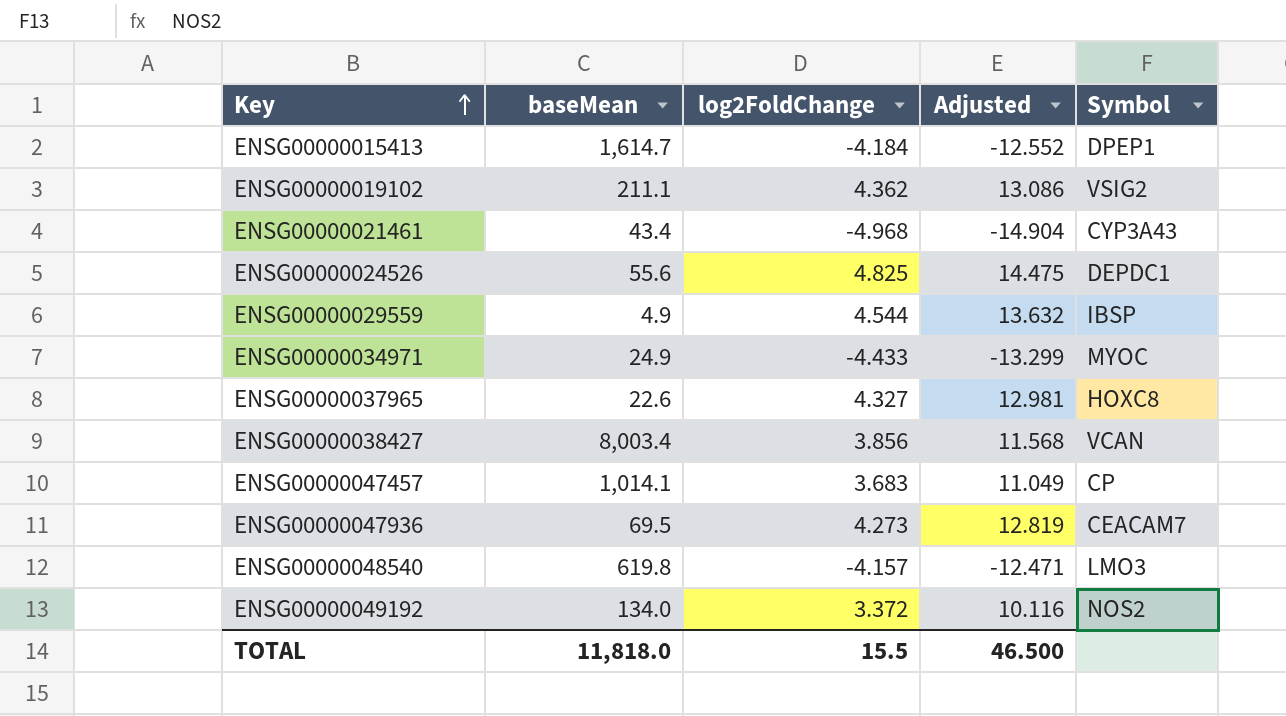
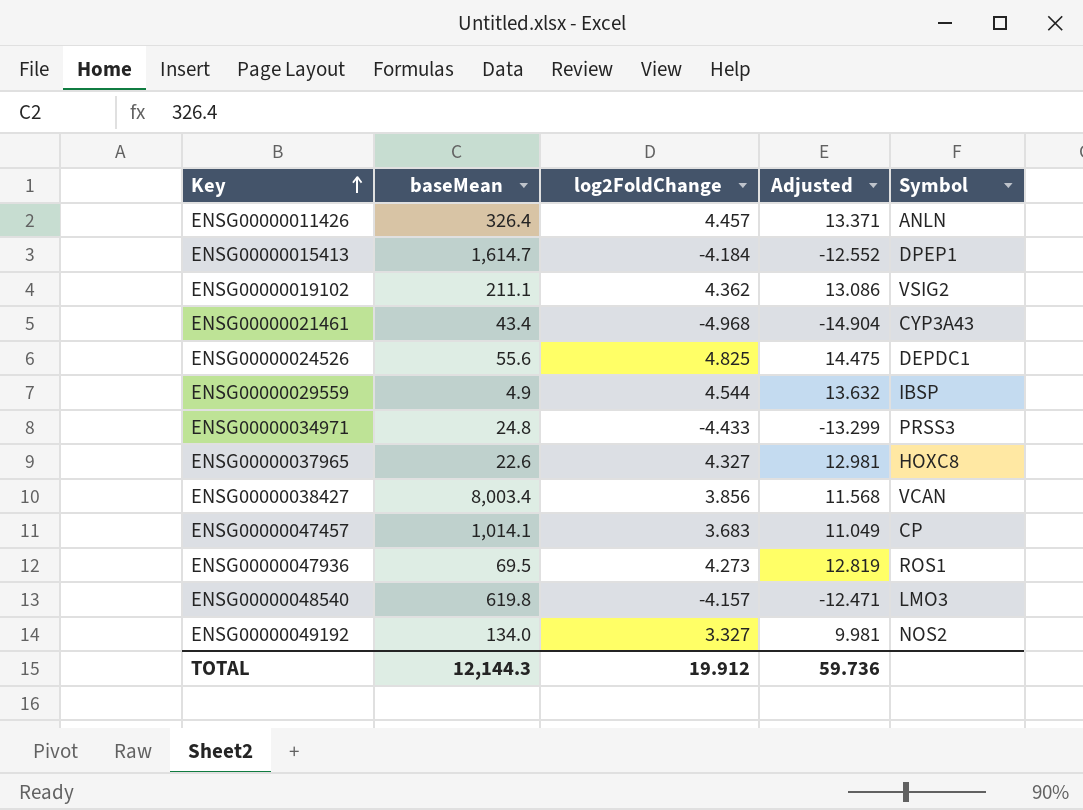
row ENSG00000011426: none -> 326.4 | 4.457 | 13.371 | ANLN
ENSG00000034971 | baseMean: 24.9 -> 24.8
ENSG00000034971 | Symbol: MYOC -> PRSS3
ENSG00000047936 | Symbol: CEACAM7 -> ROS1
ENSG00000049192 | log2FoldChange: 3.372 -> 3.327
ENSG00000049192 | Adjusted: 10.116 -> 9.981
TOTAL | baseMean: 11,818.0 -> 12,144.3
TOTAL | log2FoldChange: 15.5 -> 19.912
TOTAL | Adjusted: 46.500 -> 59.736

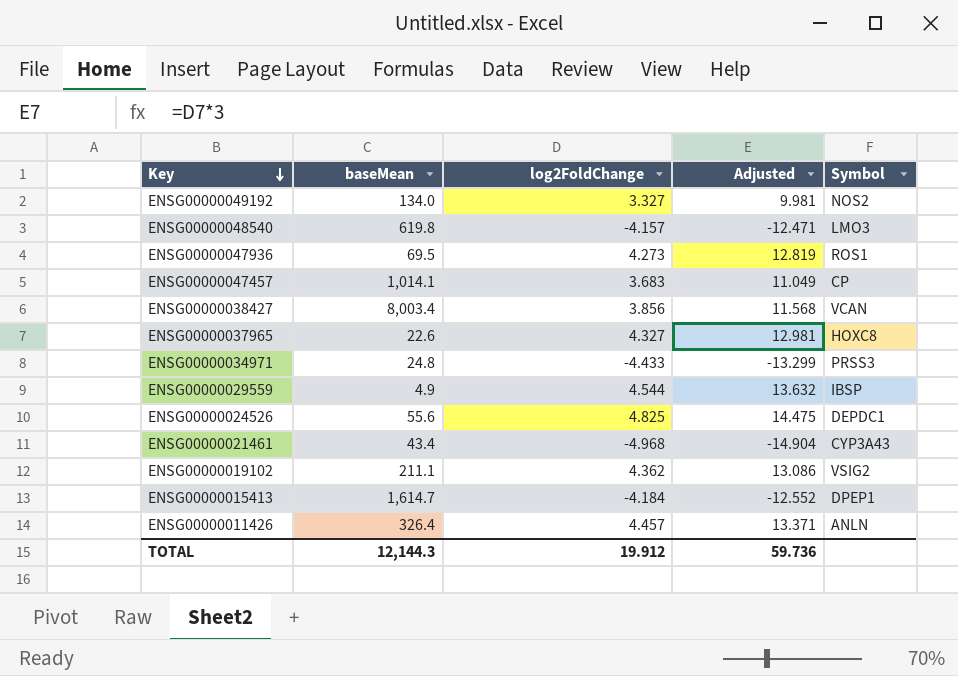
row order: Key ascending -> Key descending

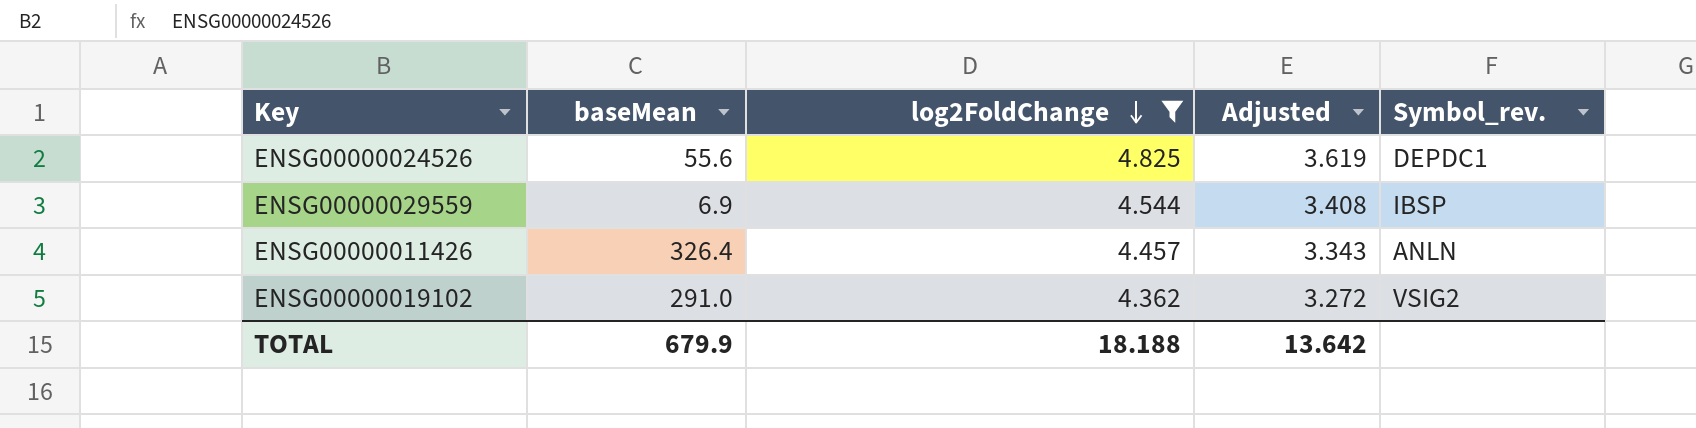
filter: none -> log2FoldChange >= 4.362
row order: Key descending -> log2FoldChange descending
column Adjusted | formula: [log2FoldChange] * 3 -> [log2FoldChange] * 0.75
column name: Symbol -> Symbol_rev.
ENSG00000029559 | baseMean: 4.9 -> 6.9
ENSG00000019102 | baseMean: 211.1 -> 291.0
TOTAL | baseMean: 12,144.3 -> 679.9
TOTAL | log2FoldChange: 19.912 -> 18.188
TOTAL | Adjusted: 59.736 -> 13.642

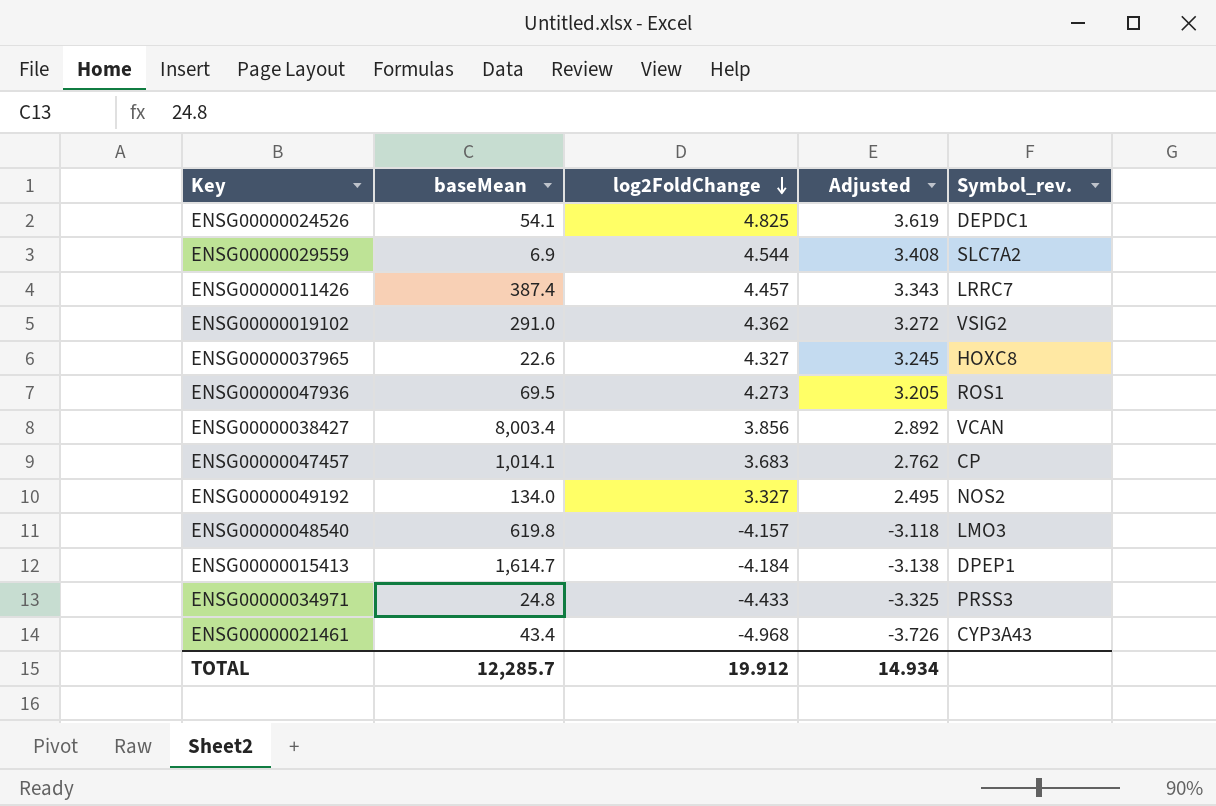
filter: log2FoldChange >= 4.362 -> none
ENSG00000024526 | baseMean: 55.6 -> 54.1
ENSG00000029559 | Symbol_rev.: IBSP -> SLC7A2
ENSG00000011426 | baseMean: 326.4 -> 387.4
ENSG00000011426 | Symbol_rev.: ANLN -> LRRC7
TOTAL | baseMean: 679.9 -> 12,285.7
TOTAL | log2FoldChange: 18.188 -> 19.912
TOTAL | Adjusted: 13.642 -> 14.934

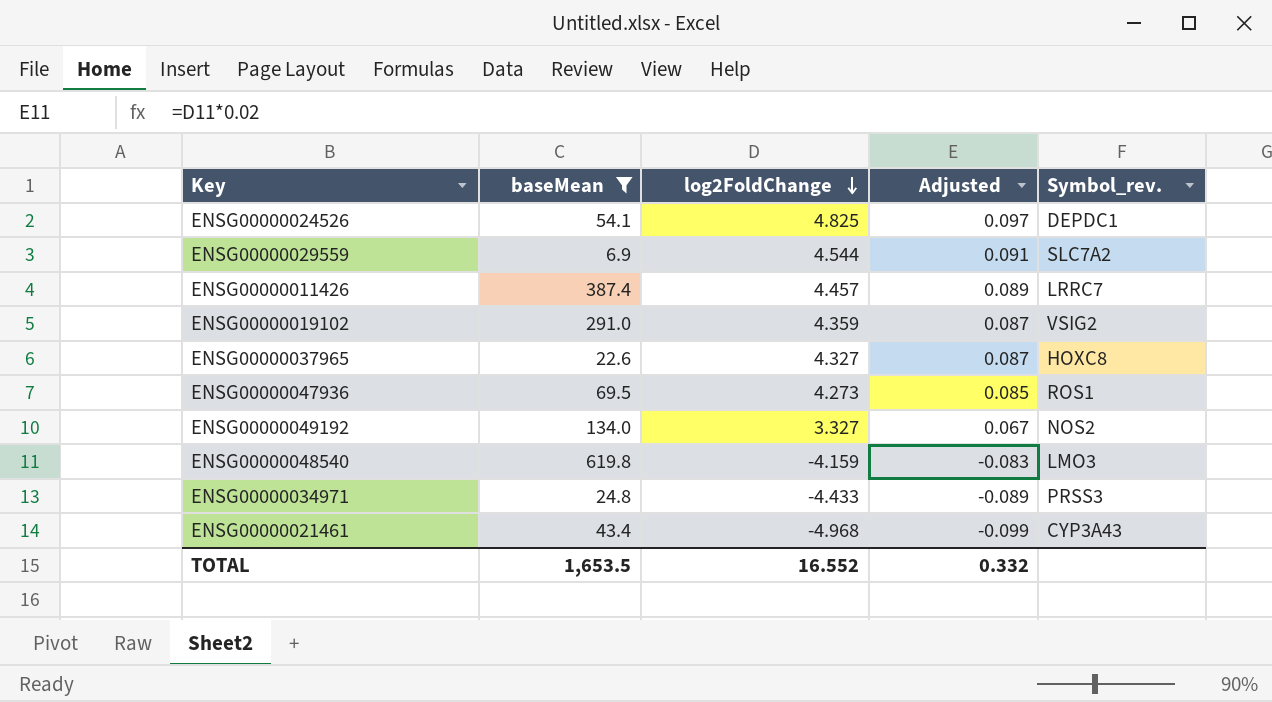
filter: none -> baseMean <= 619.8
column Adjusted | formula: [log2FoldChange] * 0.75 -> [log2FoldChange] * 0.02
ENSG00000019102 | log2FoldChange: 4.362 -> 4.359
ENSG00000048540 | log2FoldChange: -4.157 -> -4.159
TOTAL | baseMean: 12,285.7 -> 1,653.5
TOTAL | log2FoldChange: 19.912 -> 16.552
TOTAL | Adjusted: 14.934 -> 0.332

